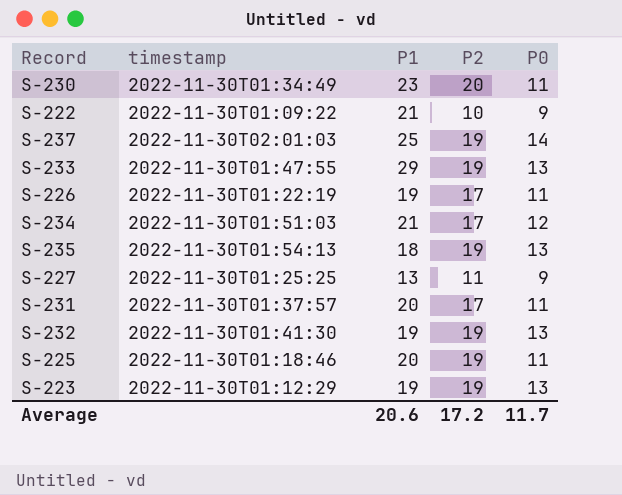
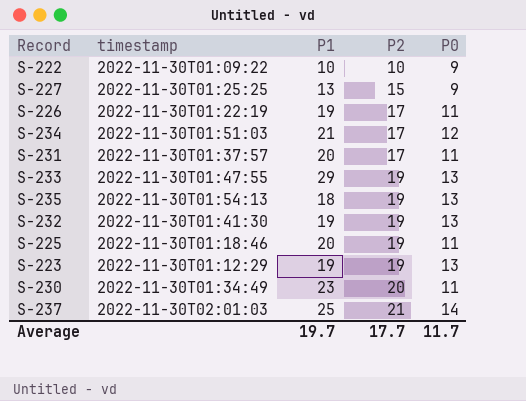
row order: none -> P2 ascending
S-222 | P1: 21 -> 10
S-227 | P2: 11 -> 15
S-237 | P2: 19 -> 21
Average | P1: 20.6 -> 19.7
Average | P2: 17.2 -> 17.7

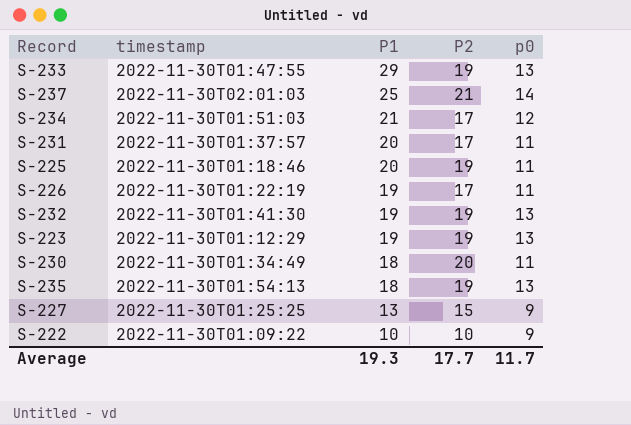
row order: P2 ascending -> P1 descending
column name: P0 -> p0
S-230 | P1: 23 -> 18
Average | P1: 19.7 -> 19.3

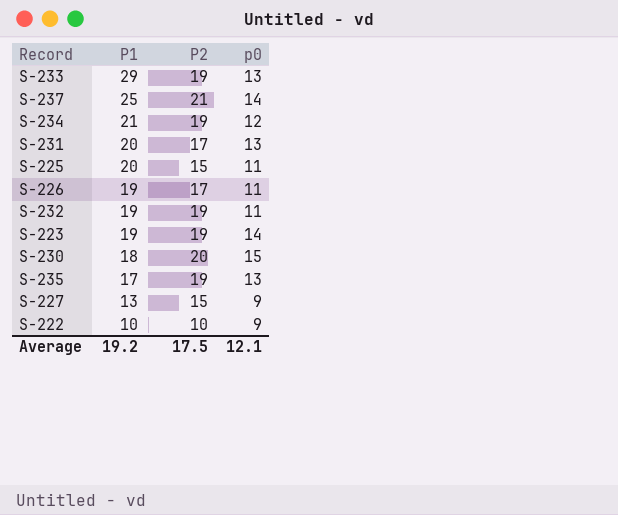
column timestamp | position: 2 -> none
S-234 | P2: 17 -> 19
S-231 | p0: 11 -> 13
S-225 | P2: 19 -> 15
S-232 | p0: 13 -> 11
S-223 | p0: 13 -> 14
S-230 | p0: 11 -> 15
S-235 | P1: 18 -> 17
Average | P1: 19.3 -> 19.2
Average | P2: 17.7 -> 17.5
Average | p0: 11.7 -> 12.1

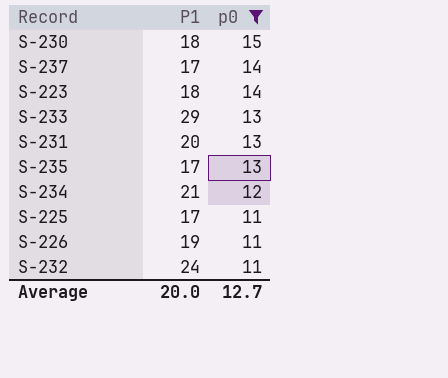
filter: none -> p0 != 9
row order: P1 descending -> p0 descending
column P2 | position: 3 -> none
S-237 | P1: 25 -> 17
S-223 | P1: 19 -> 18
S-225 | P1: 20 -> 17
S-232 | P1: 19 -> 24
Average | P1: 19.2 -> 20.0
Average | p0: 12.1 -> 12.7

